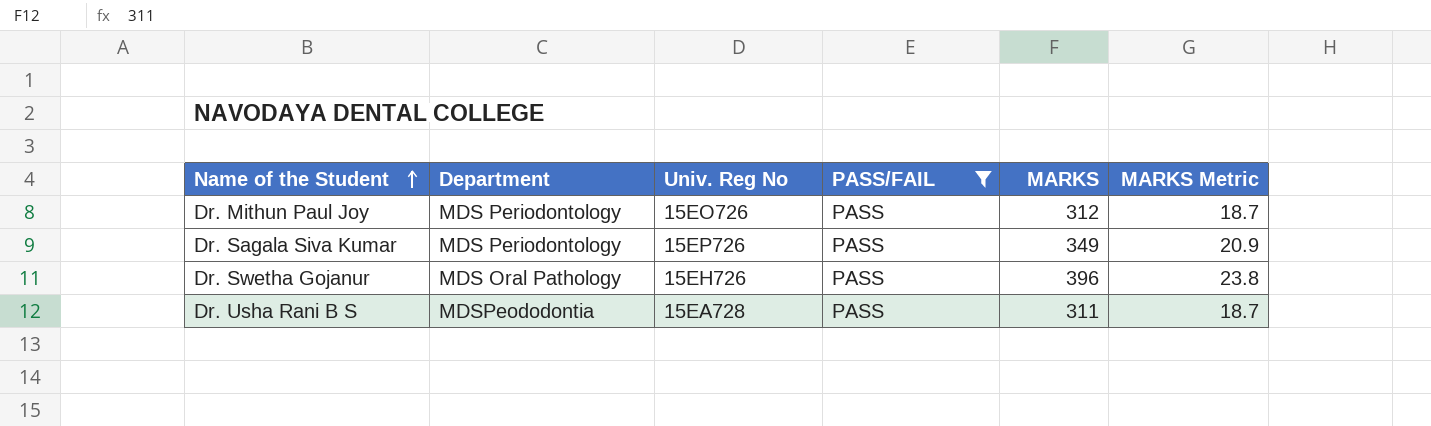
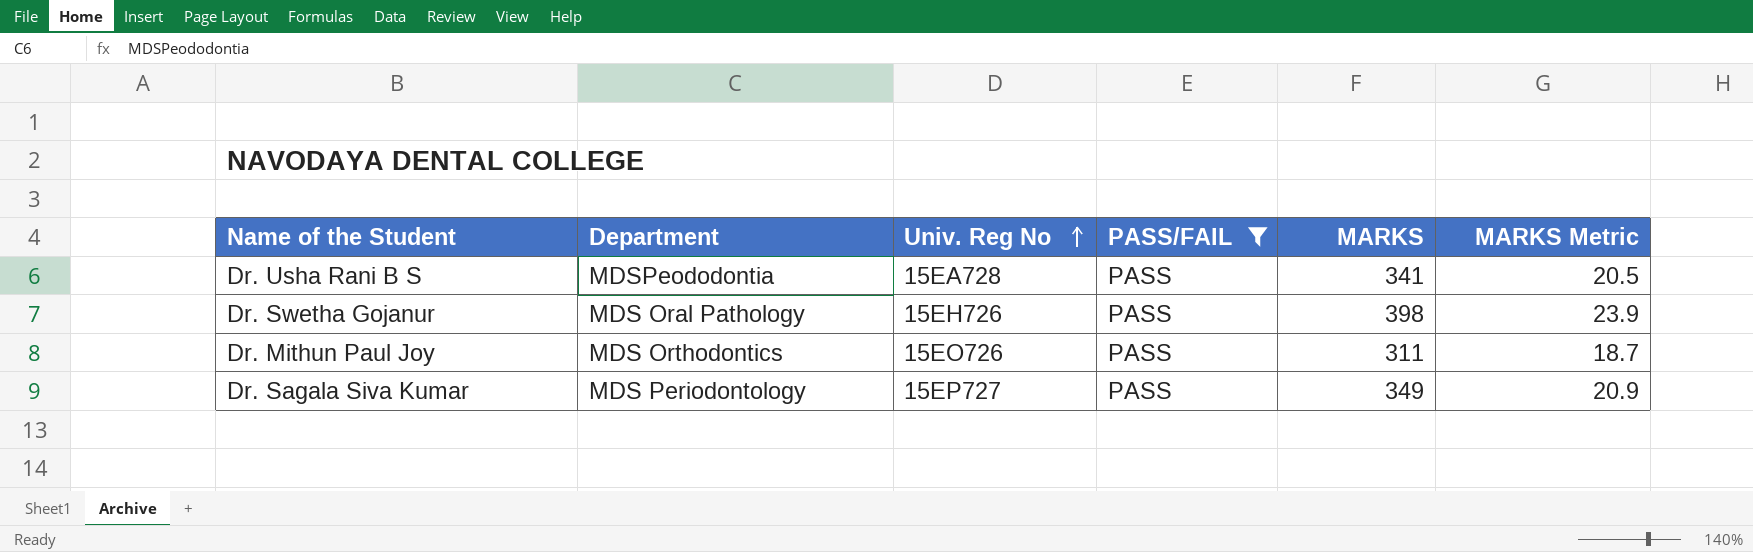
row order: Name of the Student ascending -> Univ. Reg No ascending
Dr. Usha Rani B S | MARKS: 311 -> 341
Dr. Usha Rani B S | MARKS Metric: 18.7 -> 20.5
Dr. Swetha Gojanur | MARKS: 396 -> 398
Dr. Swetha Gojanur | MARKS Metric: 23.8 -> 23.9
Dr. Mithun Paul Joy | Department: MDS Periodontology -> MDS Orthodontics
Dr. Mithun Paul Joy | MARKS: 312 -> 311
Dr. Sagala Siva Kumar | Univ. Reg No: 15EP726 -> 15EP727

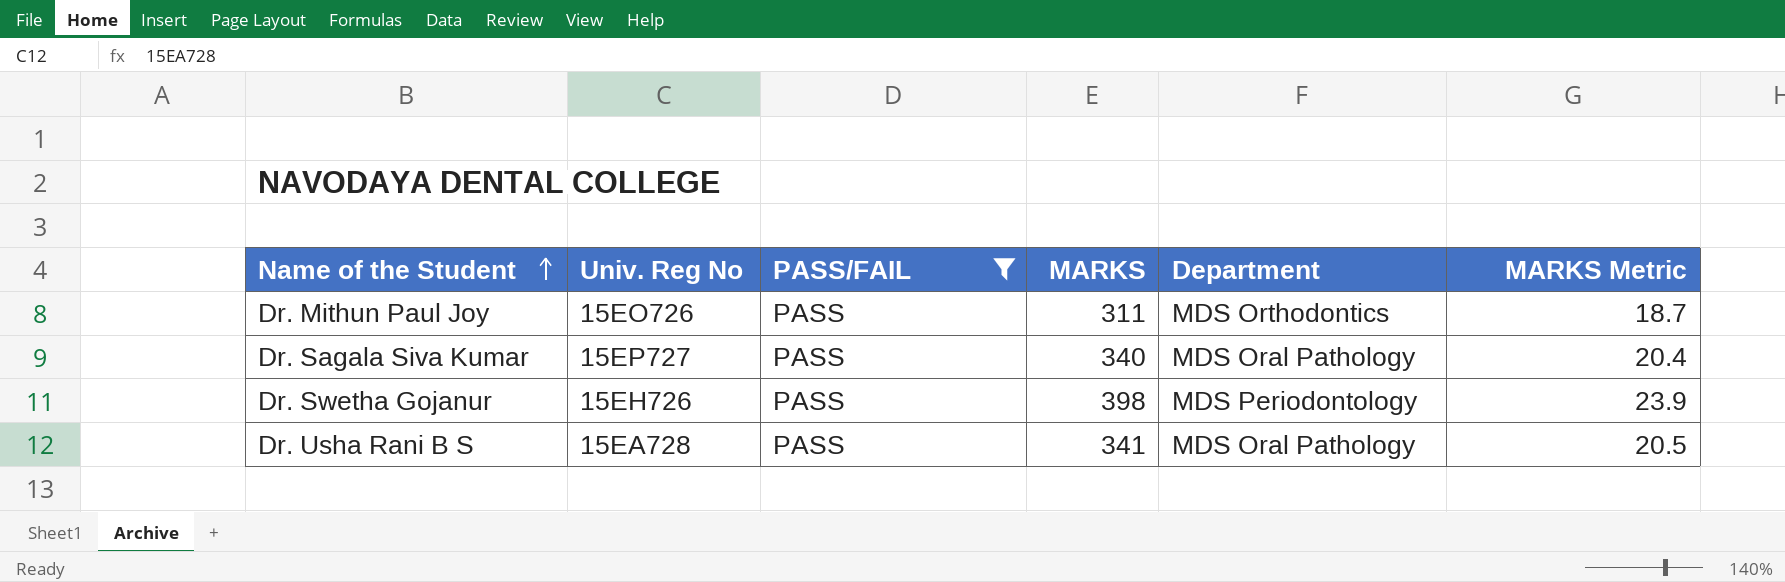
row order: Univ. Reg No ascending -> Name of the Student ascending
column Department | position: 2 -> 5
Dr. Sagala Siva Kumar | MARKS: 349 -> 340
Dr. Sagala Siva Kumar | Department: MDS Periodontology -> MDS Oral Pathology
Dr. Sagala Siva Kumar | MARKS Metric: 20.9 -> 20.4
Dr. Swetha Gojanur | Department: MDS Oral Pathology -> MDS Periodontology
Dr. Usha Rani B S | Department: MDSPeododontia -> MDS Oral Pathology

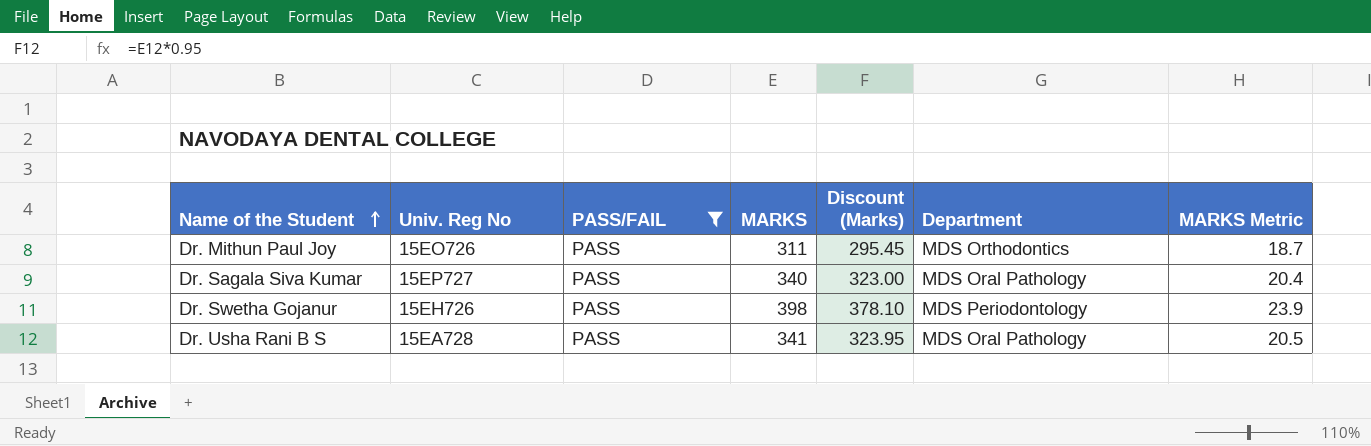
column Discount (Marks) | formula: none -> [MARKS] * 0.95

